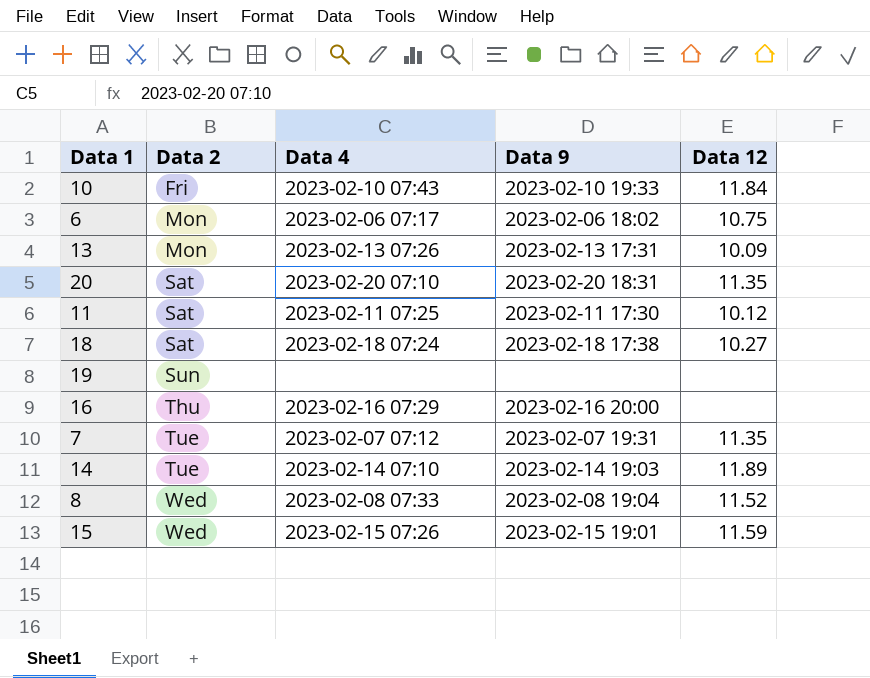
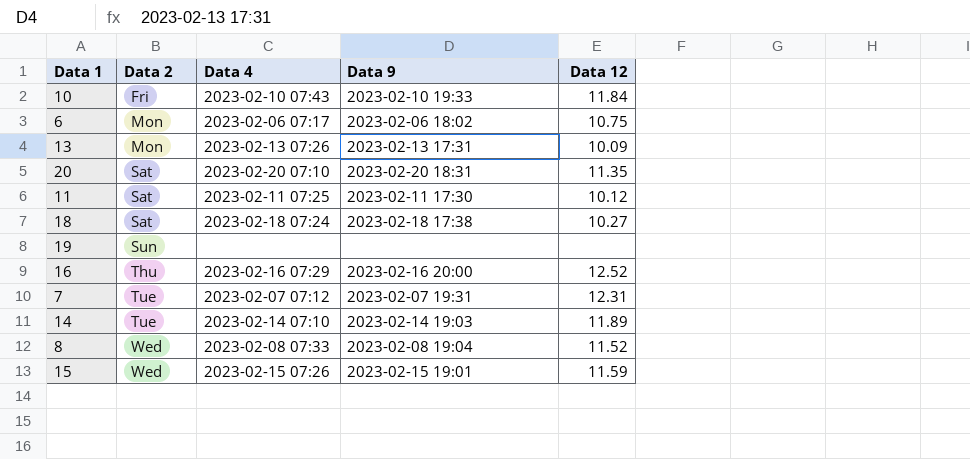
16 | Data 12: none -> 12.52
7 | Data 12: 11.35 -> 12.31

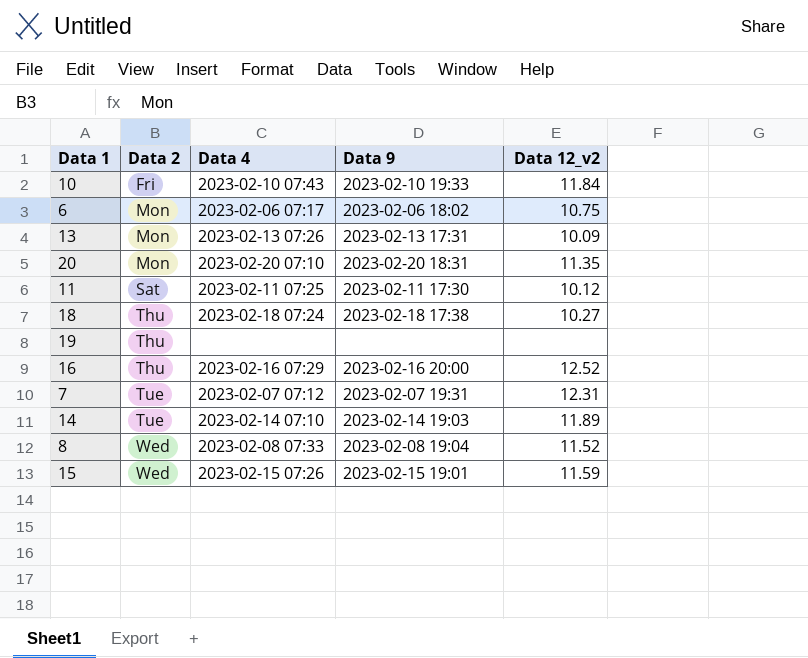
column name: Data 12 -> Data 12_v2
20 | Data 2: Sat -> Mon
18 | Data 2: Sat -> Thu
19 | Data 2: Sun -> Thu

